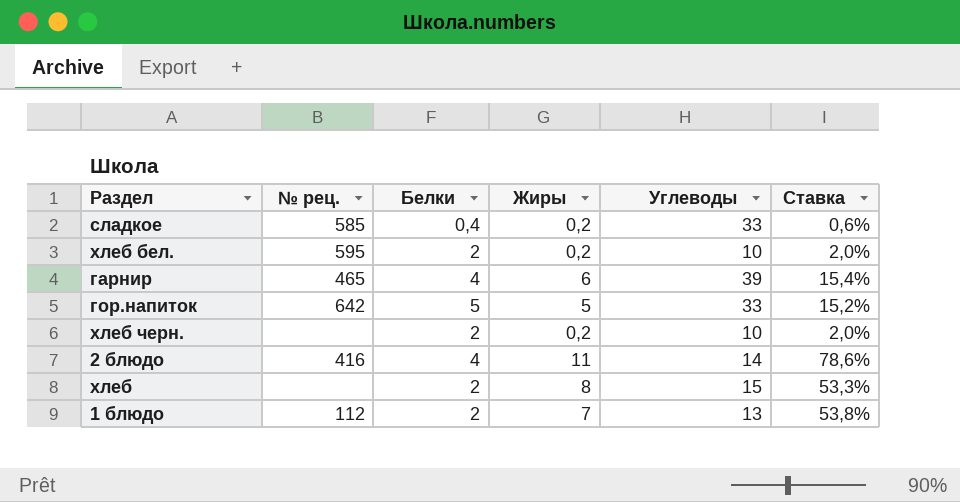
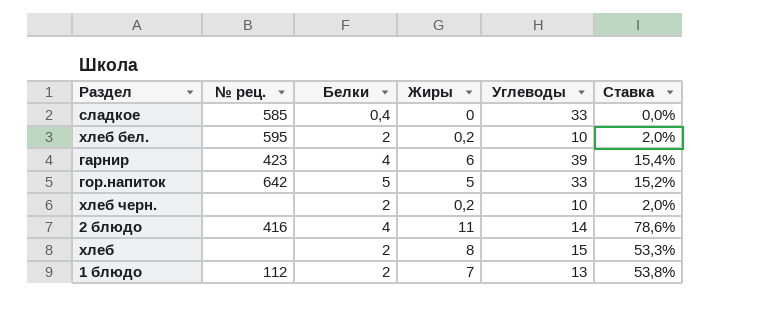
сладкое | Жиры: 0,2 -> 0
сладкое | Ставка: 0,6% -> 0,0%
гарнир | № рец.: 465 -> 423

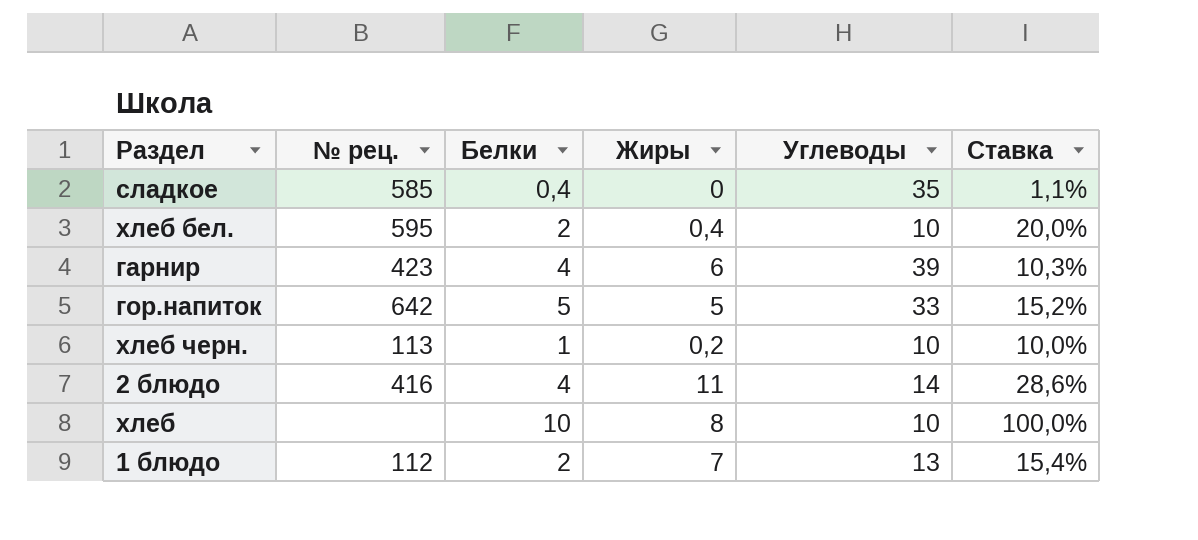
column Ставка | formula: [Жиры] / [Углеводы] -> [Белки] / [Углеводы]
сладкое | Углеводы: 33 -> 35
хлеб бел. | Жиры: 0,2 -> 0,4
хлеб черн. | № рец.: none -> 113
хлеб черн. | Белки: 2 -> 1
хлеб | Белки: 2 -> 10
хлеб | Углеводы: 15 -> 10

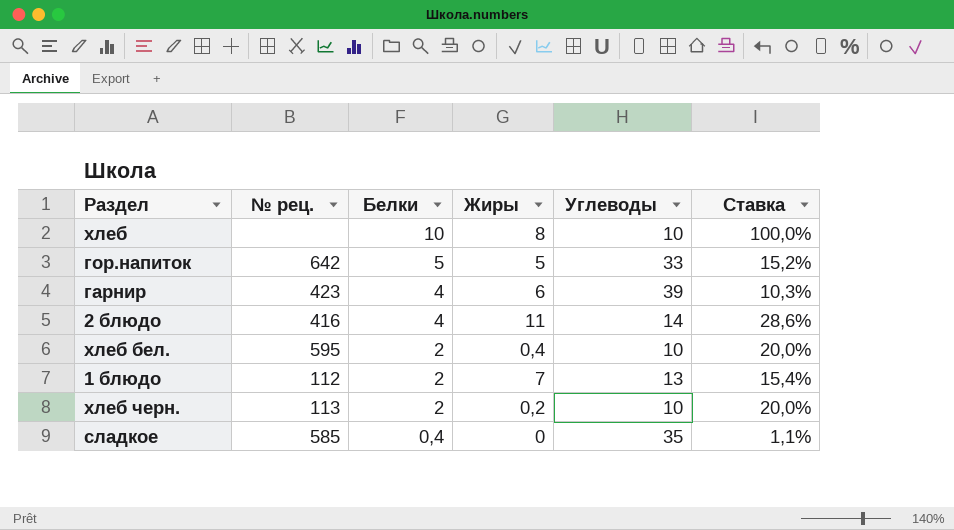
row order: none -> Белки descending
хлеб черн. | Белки: 1 -> 2
хлеб черн. | Ставка: 10,0% -> 20,0%

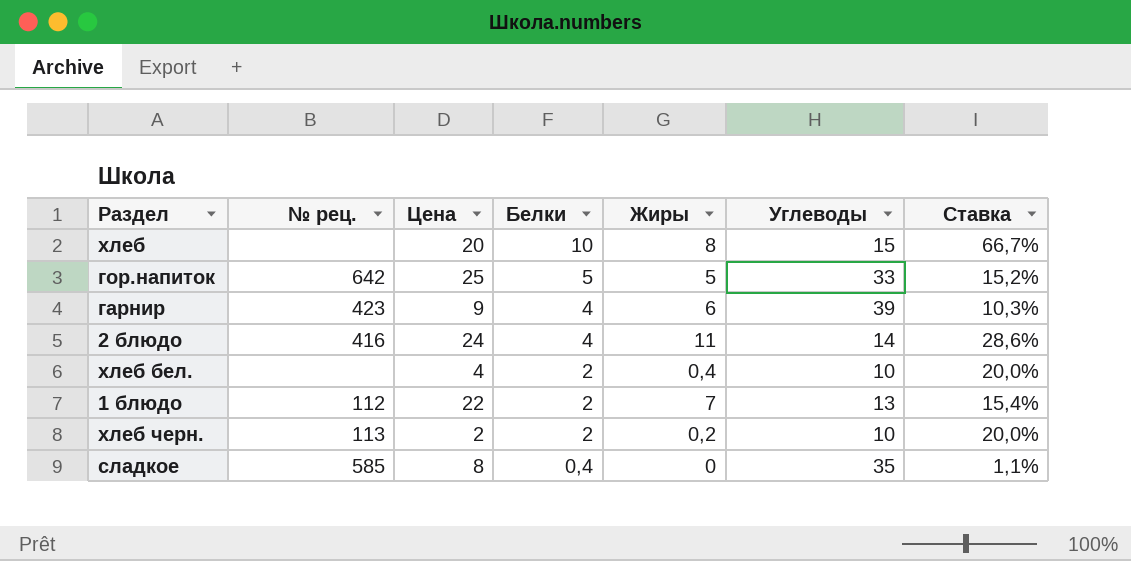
column Цена | position: none -> 3
хлеб | Углеводы: 10 -> 15
хлеб | Ставка: 100,0% -> 66,7%
хлеб бел. | № рец.: 595 -> none

